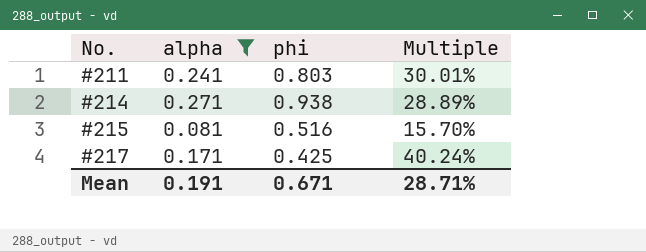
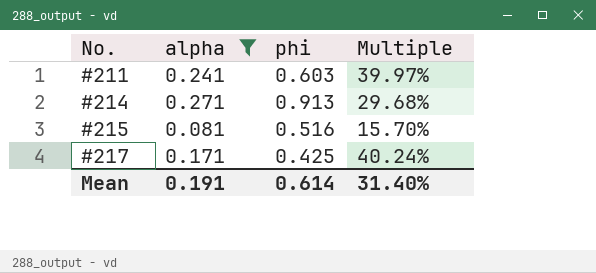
#211 | phi: 0.803 -> 0.603
#211 | Multiple: 30.01% -> 39.97%
#214 | phi: 0.938 -> 0.913
#214 | Multiple: 28.89% -> 29.68%
Mean | phi: 0.671 -> 0.614
Mean | Multiple: 28.71% -> 31.40%

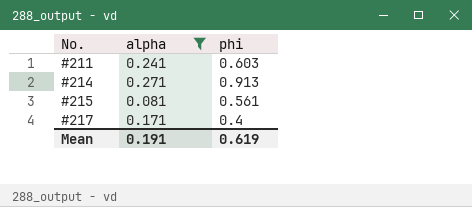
column Multiple | formula: [alpha] / [phi] -> none
#215 | phi: 0.516 -> 0.561
#217 | phi: 0.425 -> 0.4
Mean | phi: 0.614 -> 0.619

